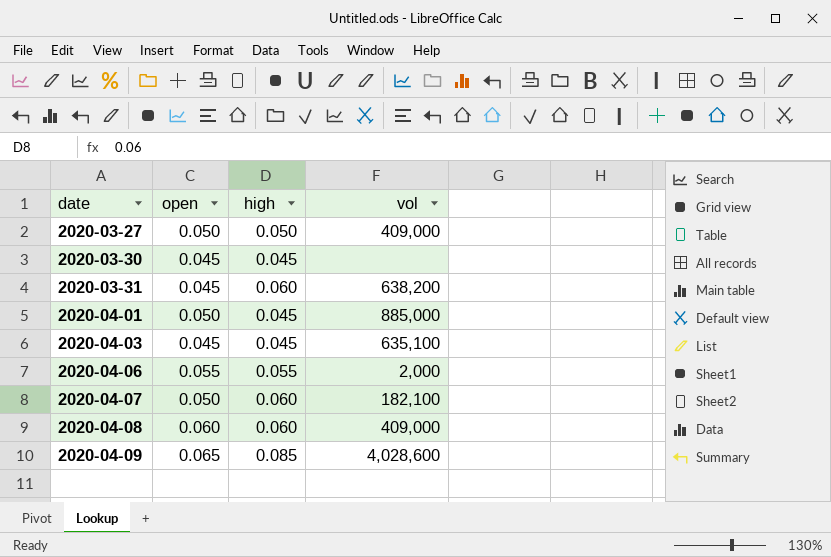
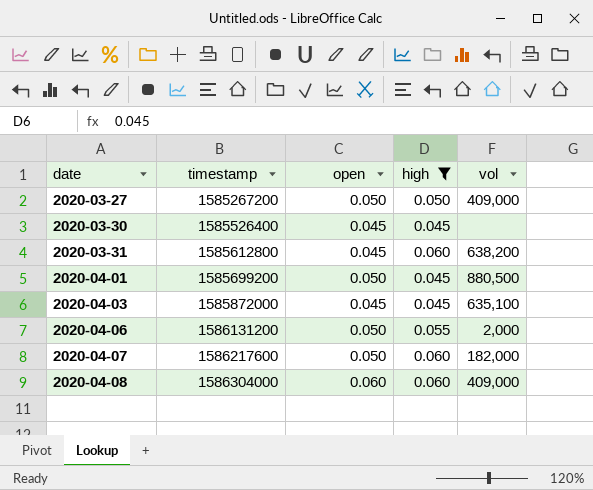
filter: none -> high != 0.085
column timestamp | position: none -> 2
2020-04-01 | vol: 885,000 -> 880,500
2020-04-06 | open: 0.055 -> 0.050
2020-04-07 | vol: 182,100 -> 182,000

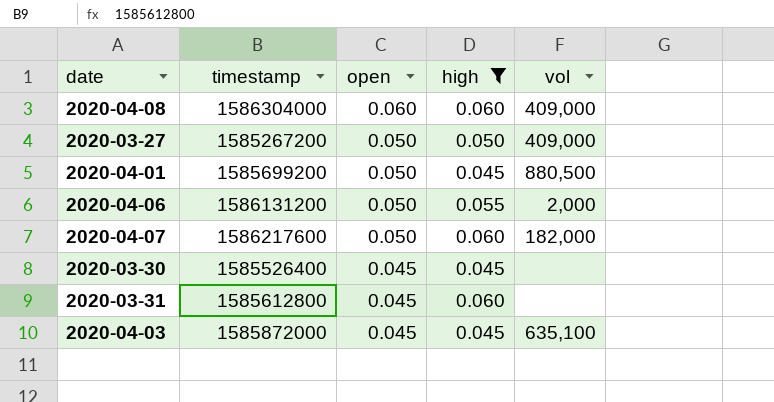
row order: date ascending -> open descending
2020-03-31 | vol: 638,200 -> none

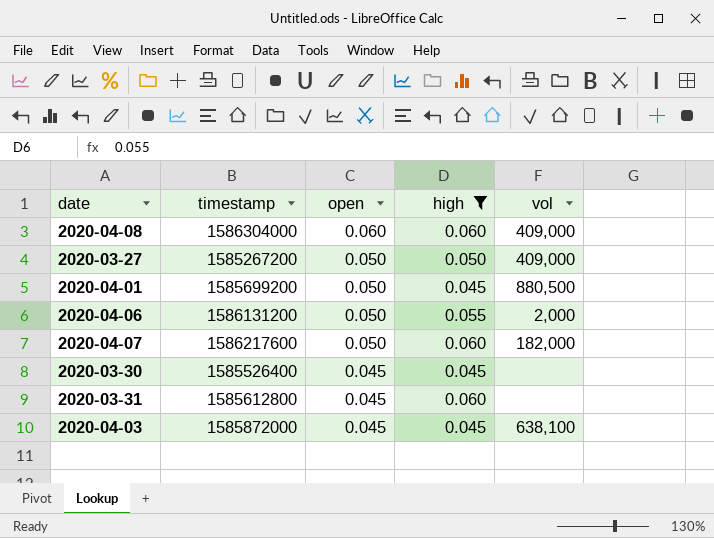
2020-04-03 | vol: 635,100 -> 638,100

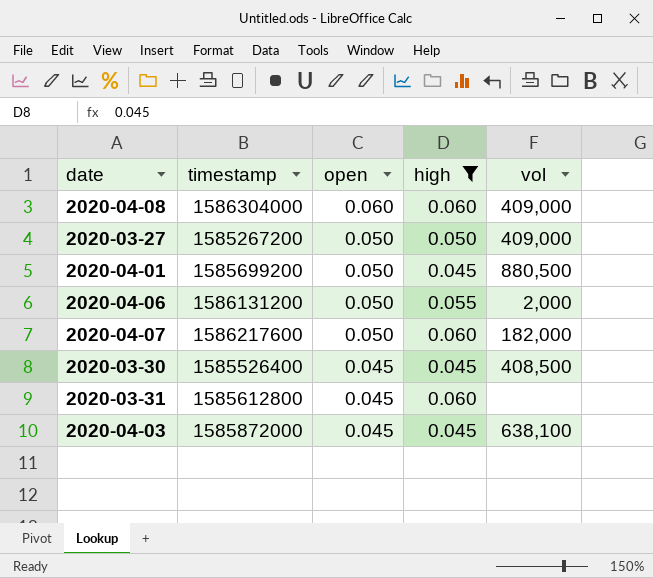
2020-03-30 | vol: none -> 408,500

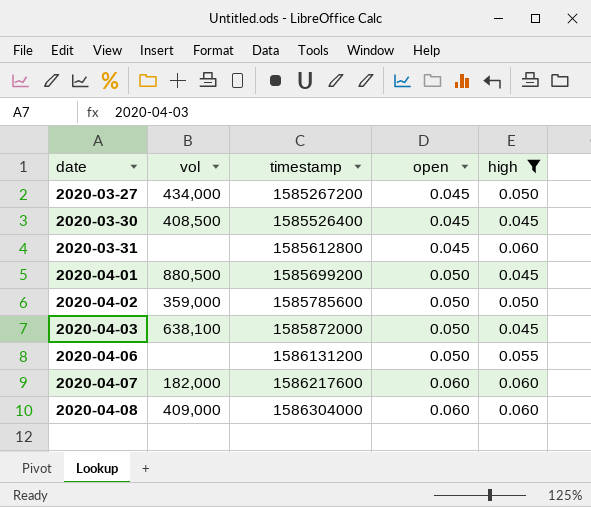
row order: open descending -> date ascending
column vol | position: 5 -> 2
2020-03-27 | vol: 409,000 -> 434,000
2020-03-27 | open: 0.050 -> 0.045
row 2020-04-02: none -> 359,000 | 1585785600 | 0.050 | 0.050
2020-04-03 | open: 0.045 -> 0.050
2020-04-06 | vol: 2,000 -> none
2020-04-07 | open: 0.050 -> 0.060

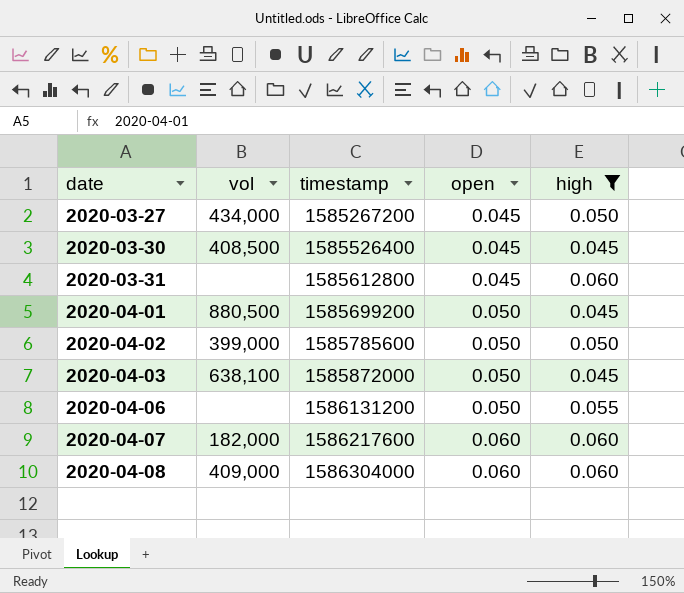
2020-04-02 | vol: 359,000 -> 399,000

